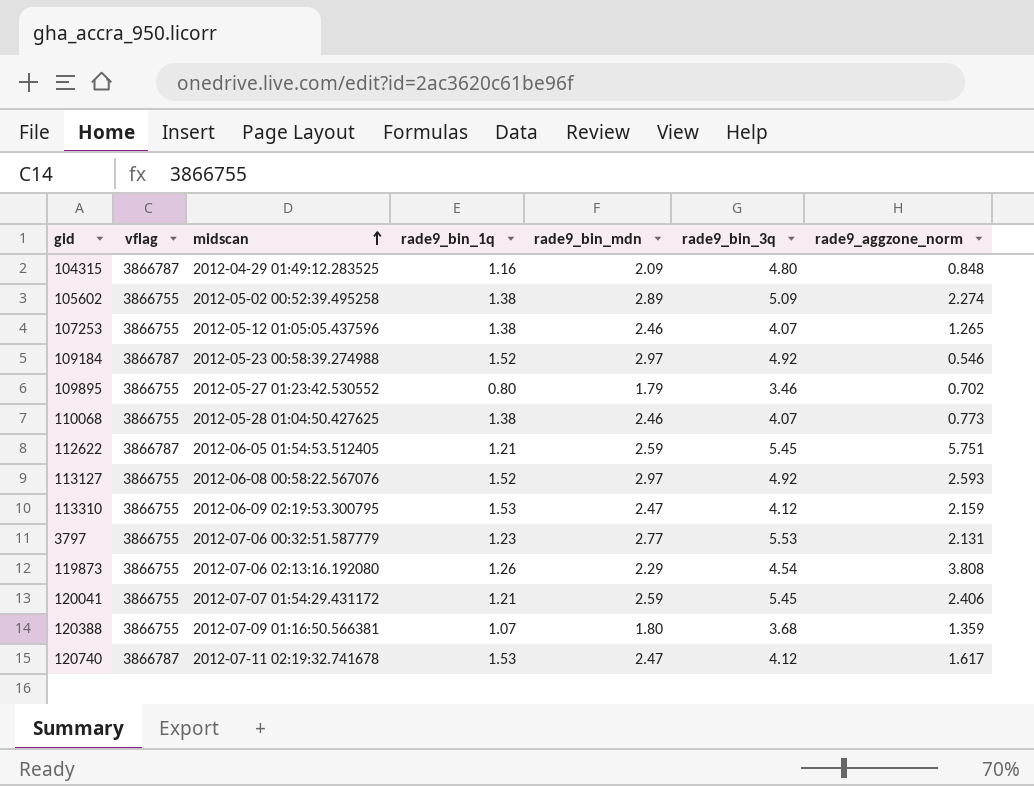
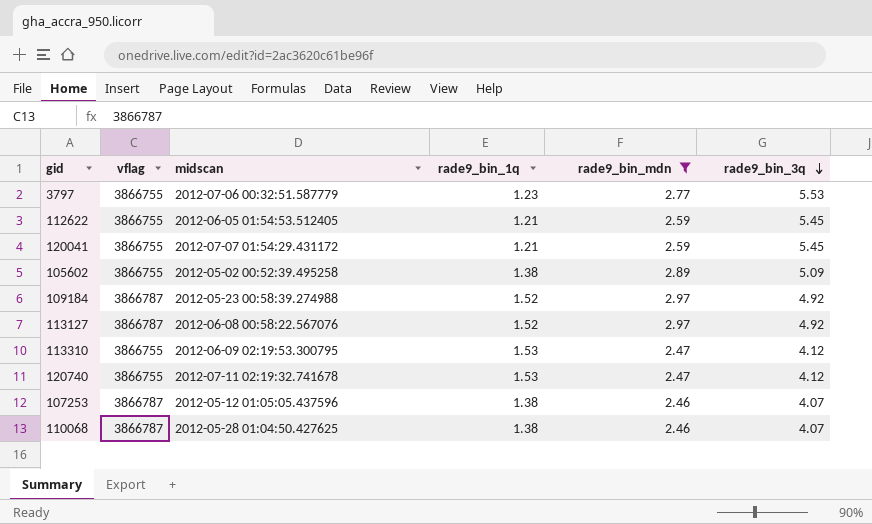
filter: none -> rade9_bin_mdn >= 2.46
row order: midscan ascending -> rade9_bin_3q descending
column rade9_aggzone_norm | position: 7 -> none
112622 | vflag: 3866787 -> 3866755
113127 | vflag: 3866755 -> 3866787
120740 | vflag: 3866787 -> 3866755
107253 | vflag: 3866755 -> 3866787
110068 | vflag: 3866755 -> 3866787

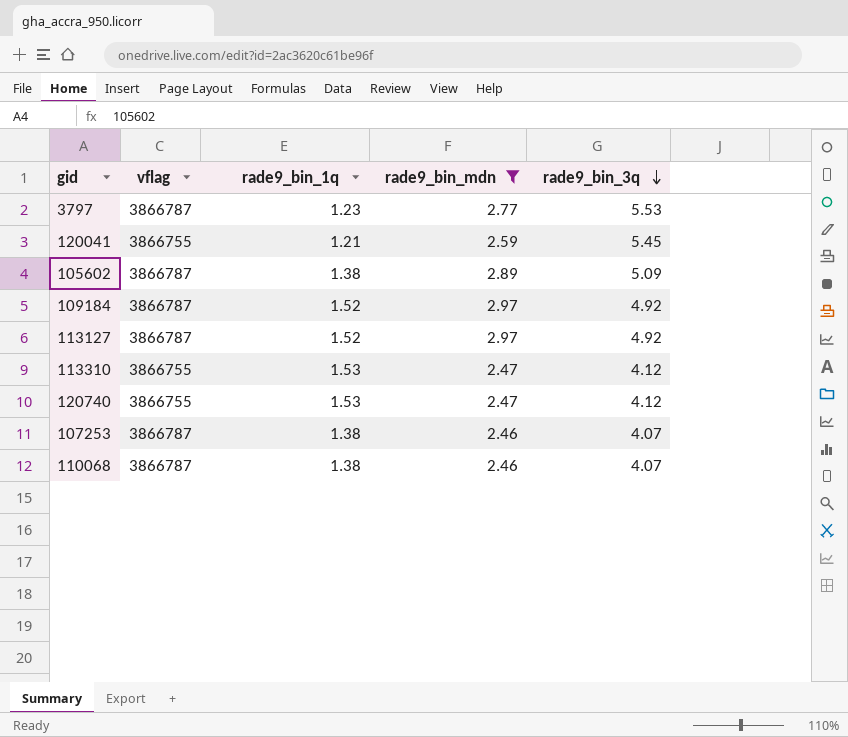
column midscan | position: 3 -> none
row 112622: 3866755 | 2012-06-05 01:54:53.512405 | 1.21 | 2.59 | 5.45 -> none
3797 | vflag: 3866755 -> 3866787
105602 | vflag: 3866755 -> 3866787

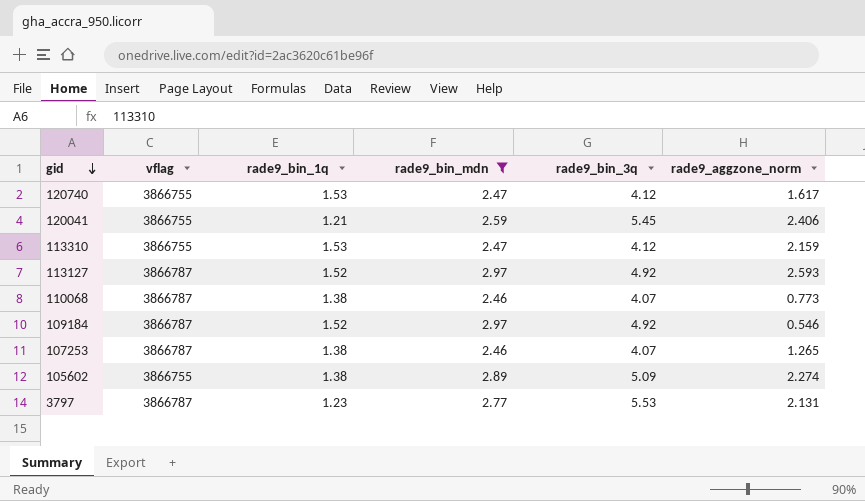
row order: rade9_bin_3q descending -> gid descending
column rade9_aggzone_norm | position: none -> 6
105602 | vflag: 3866787 -> 3866755

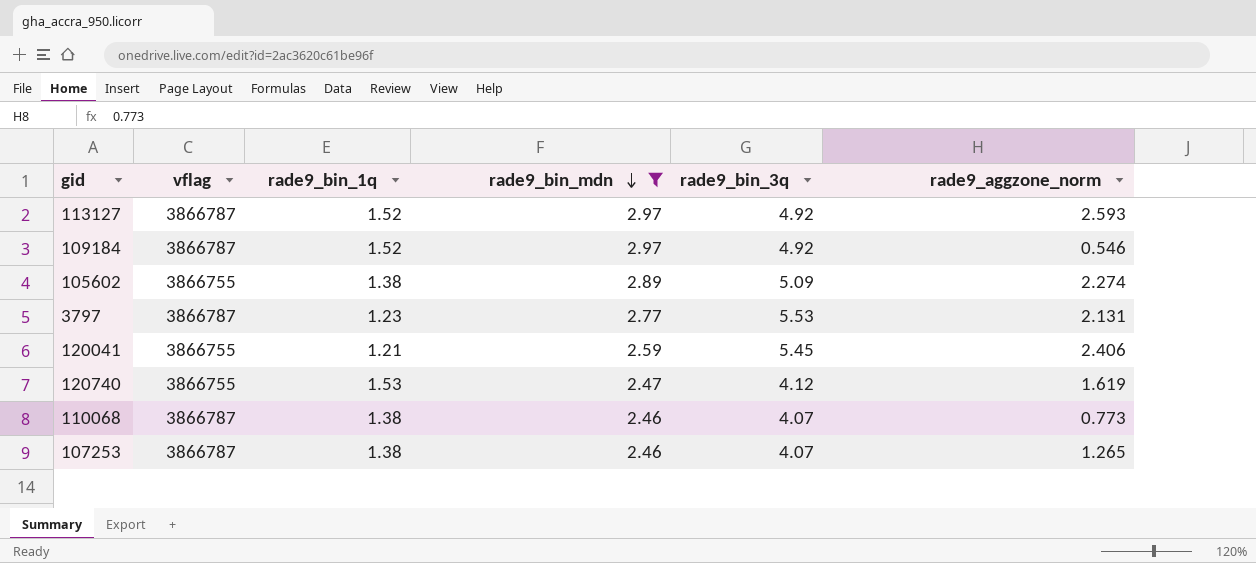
row order: gid descending -> rade9_bin_mdn descending
row 113310: 3866755 | 1.53 | 2.47 | 4.12 | 2.159 -> none
120740 | rade9_aggzone_norm: 1.617 -> 1.619

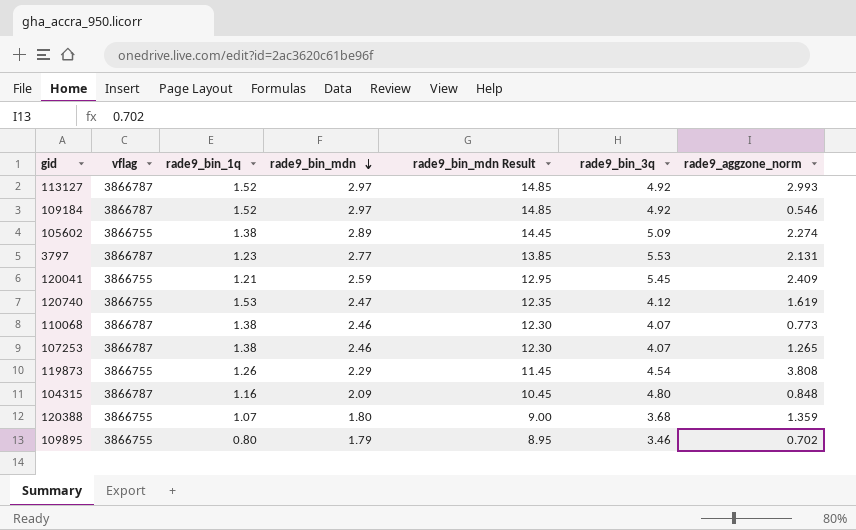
filter: rade9_bin_mdn >= 2.46 -> none
column rade9_bin_mdn Result | formula: none -> [rade9_bin_mdn] * 5
113127 | rade9_aggzone_norm: 2.593 -> 2.993
120041 | rade9_aggzone_norm: 2.406 -> 2.409

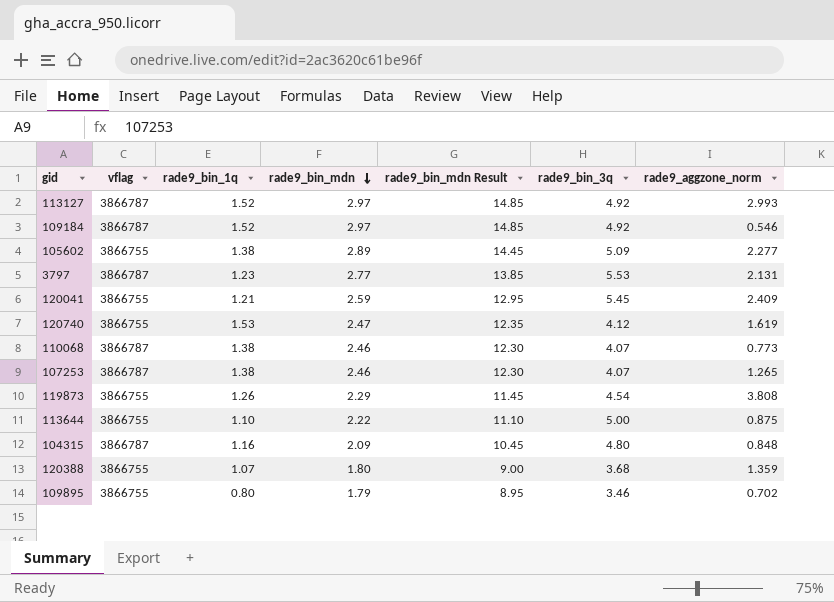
105602 | rade9_aggzone_norm: 2.274 -> 2.277
row 113644: none -> 3866755 | 1.10 | 2.22 | 11.10 | 5.00 | 0.875

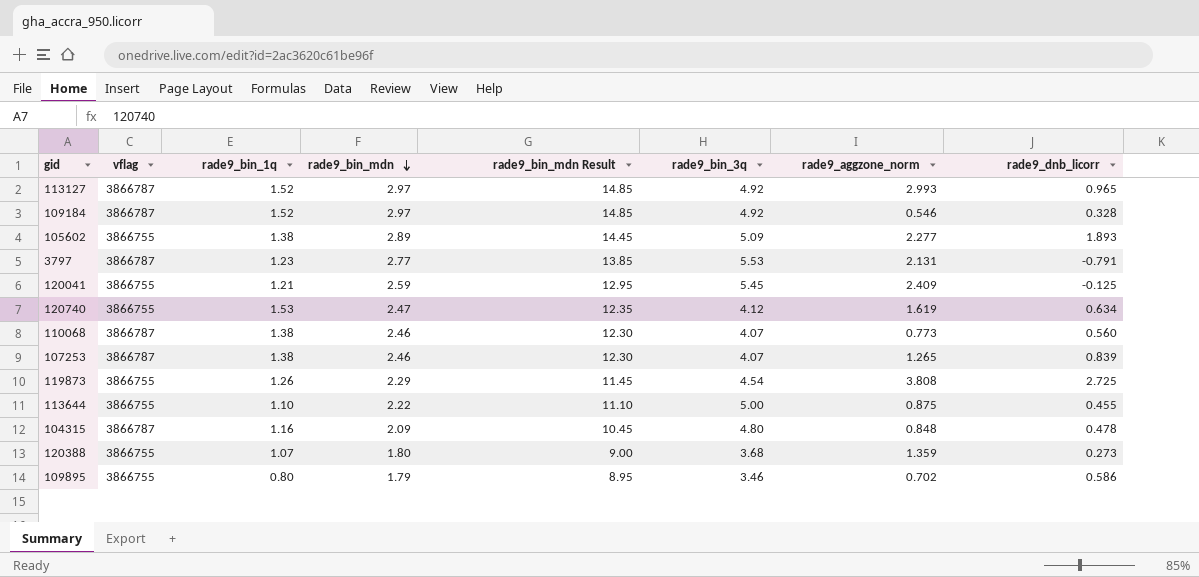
column rade9_dnb_licorr | position: none -> 8

